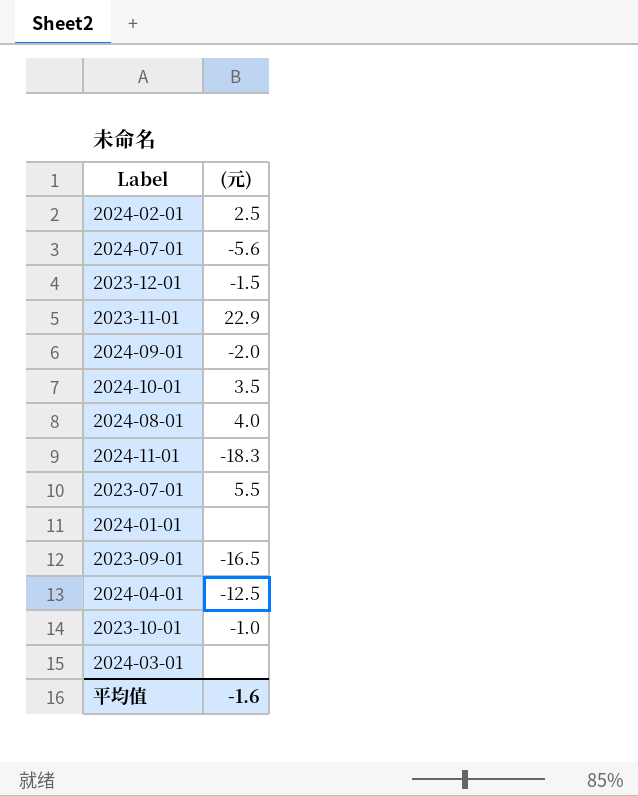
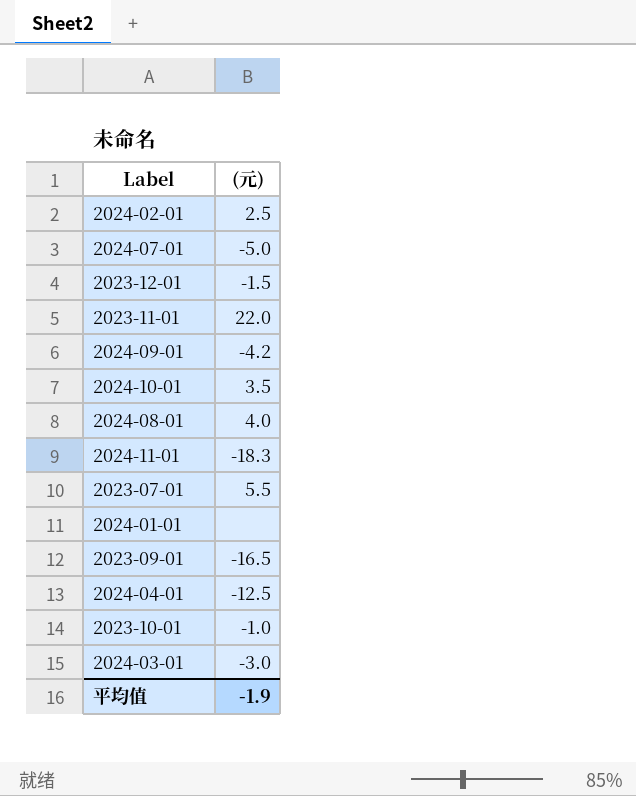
2024-07-01 | (元): -5.6 -> -5.0
2023-11-01 | (元): 22.9 -> 22.0
2024-09-01 | (元): -2.0 -> -4.2
2024-03-01 | (元): none -> -3.0
平均值 | (元): -1.6 -> -1.9

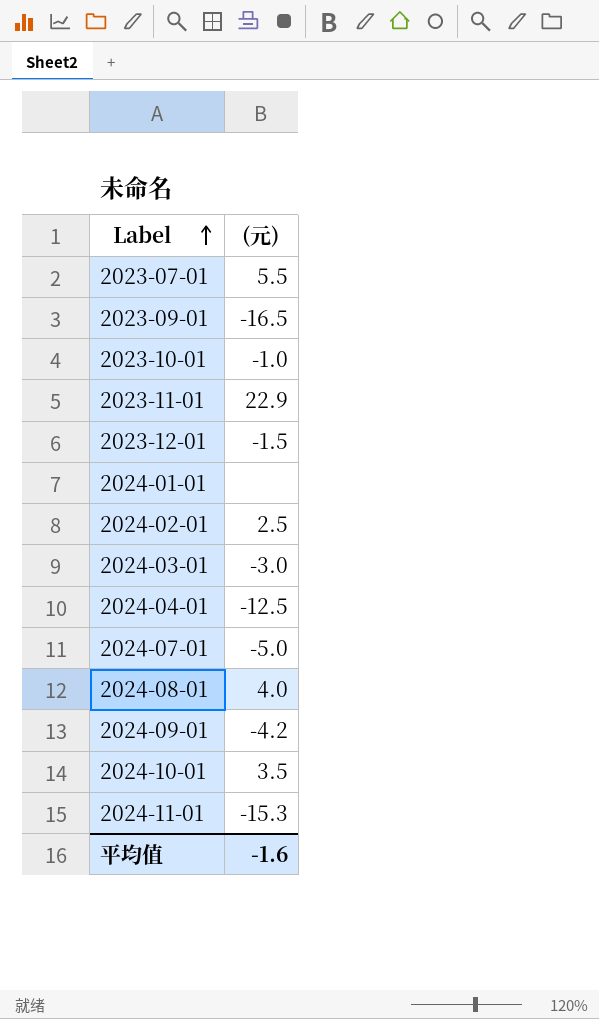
row order: none -> Label ascending
2023-11-01 | (元): 22.0 -> 22.9
2024-11-01 | (元): -18.3 -> -15.3
平均值 | (元): -1.9 -> -1.6

